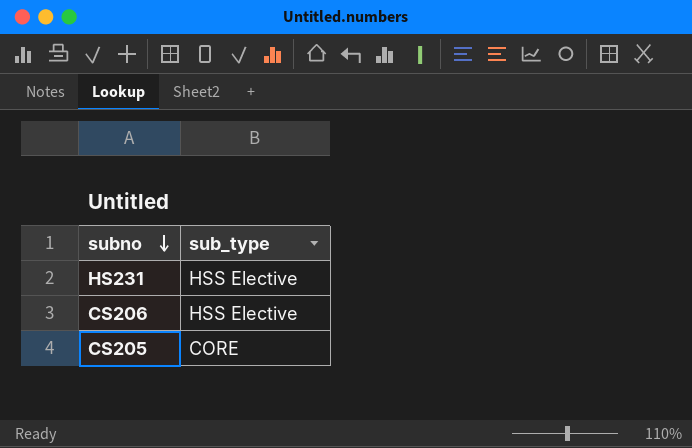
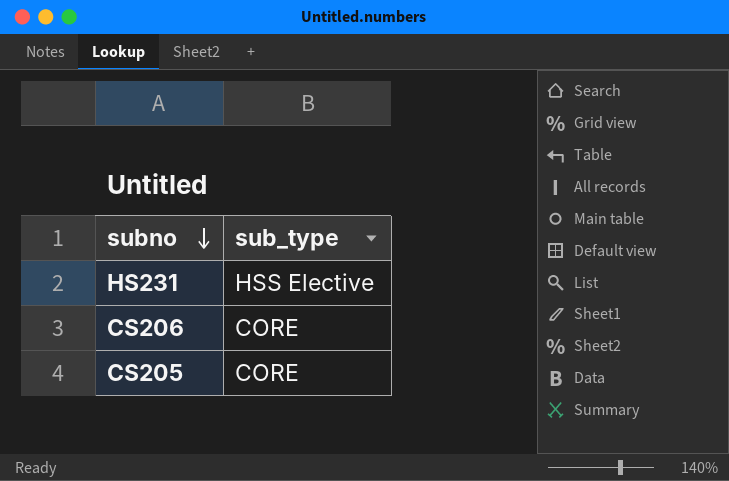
CS206 | sub_type: HSS Elective -> CORE

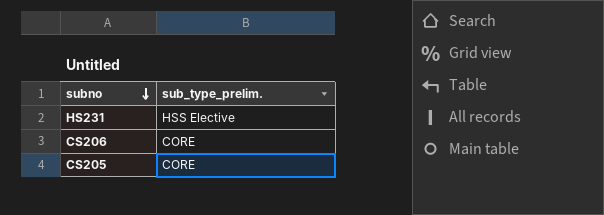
column name: sub_type -> sub_type_prelim.

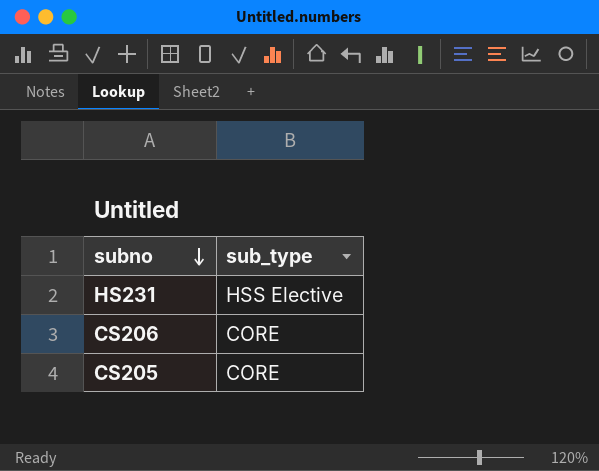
column name: sub_type_prelim. -> sub_type

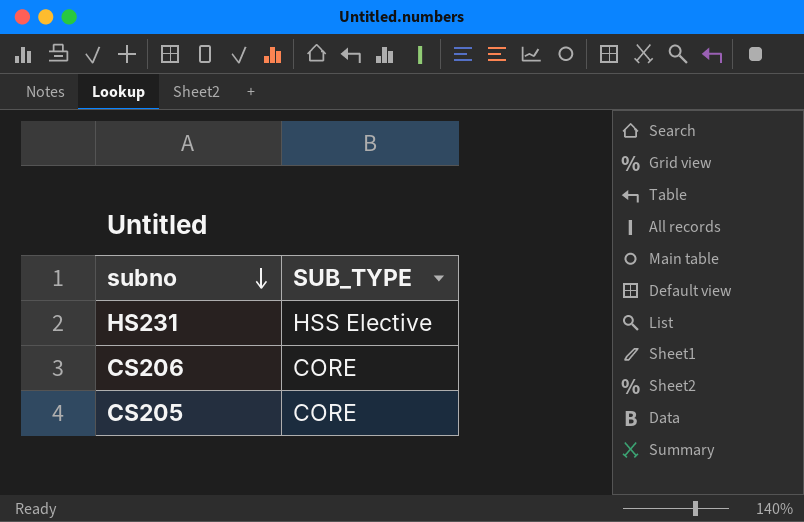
column name: sub_type -> SUB_TYPE

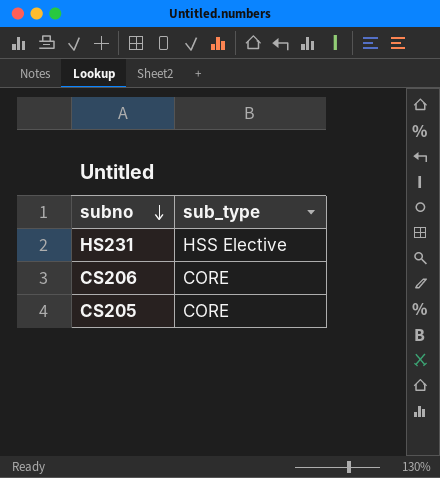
column name: SUB_TYPE -> sub_type

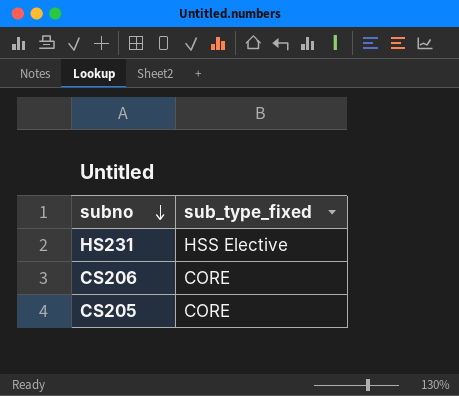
column name: sub_type -> sub_type_fixed

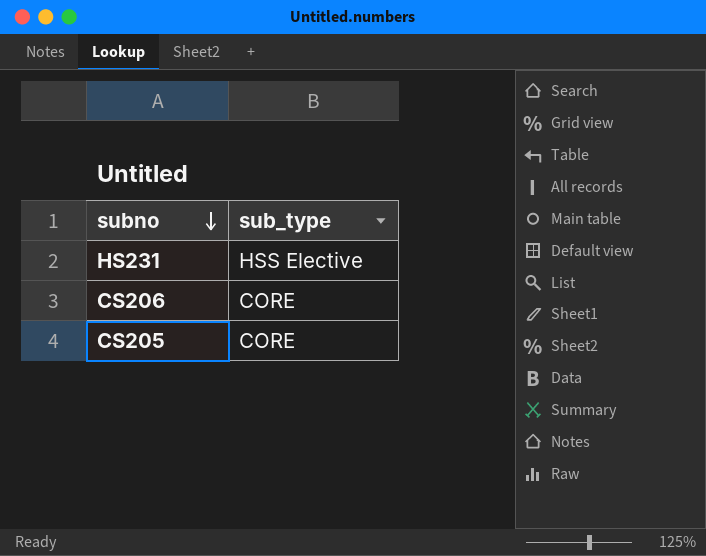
column name: sub_type_fixed -> sub_type

